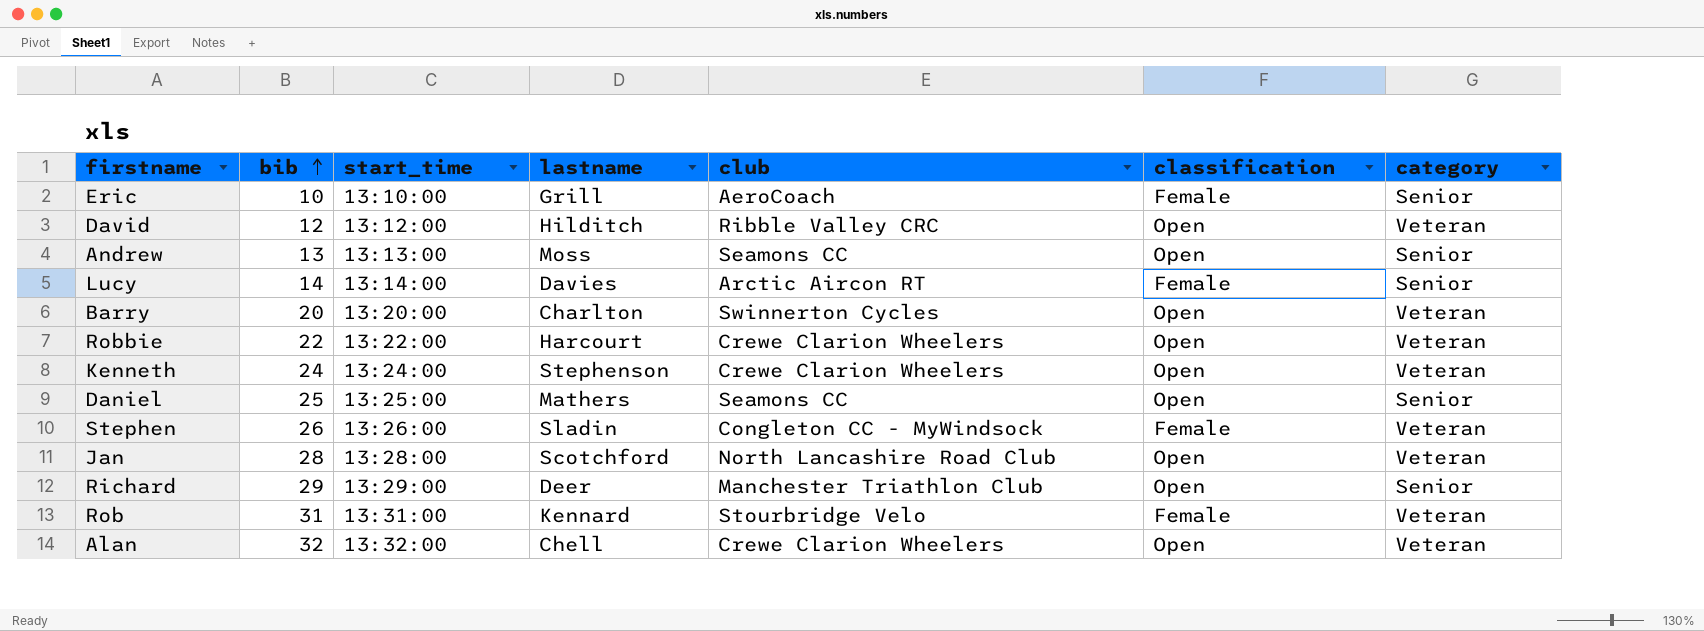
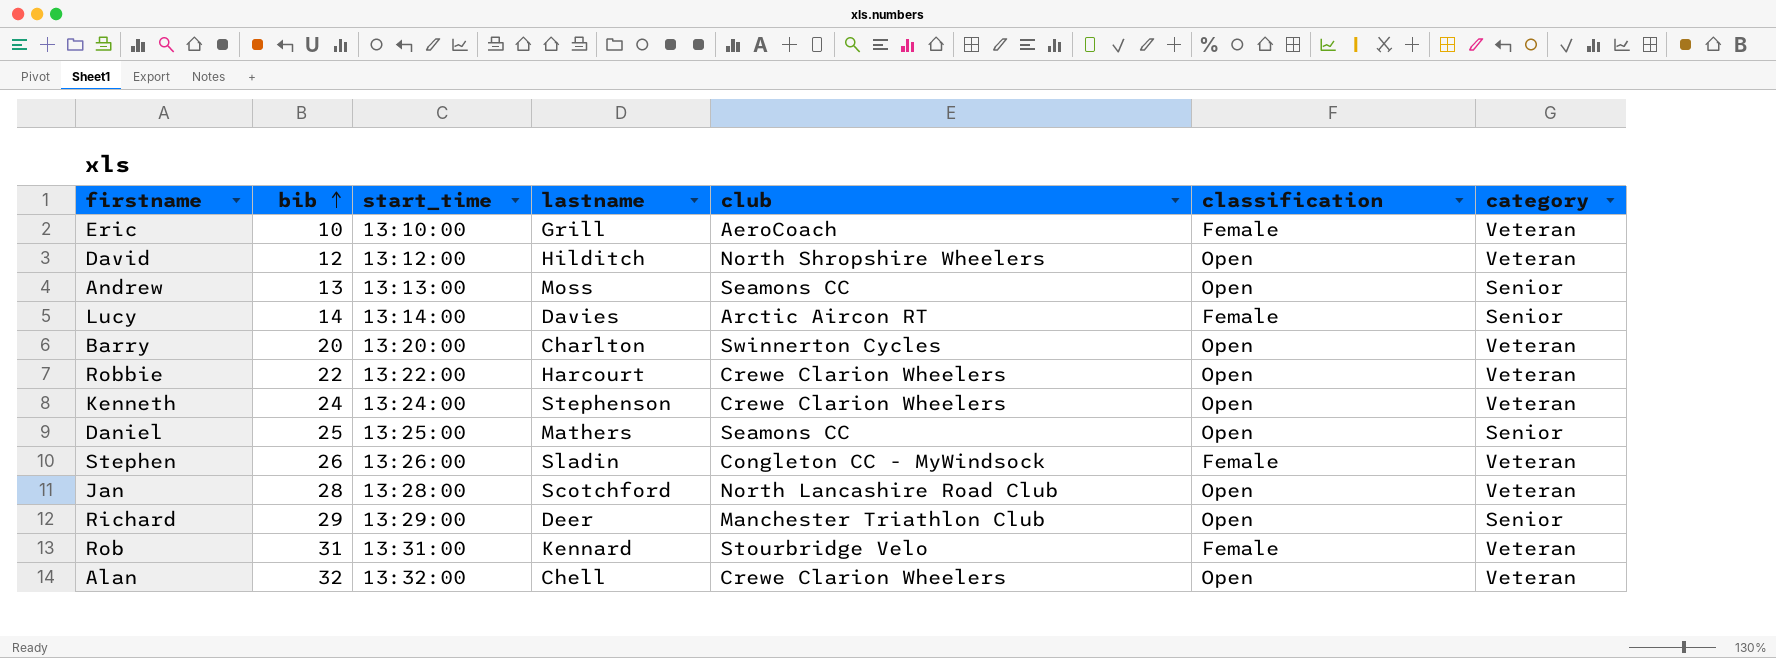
Eric | category: Senior -> Veteran
David | club: Ribble Valley CRC -> North Shropshire Wheelers

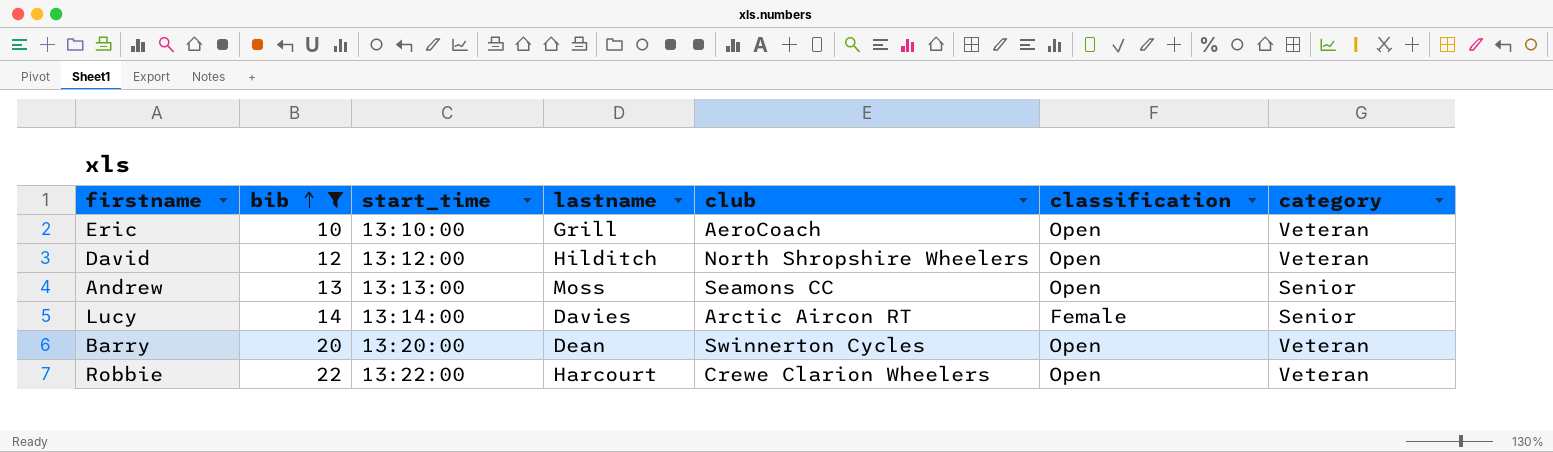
filter: none -> bib <= 22
Eric | classification: Female -> Open
Barry | lastname: Charlton -> Dean

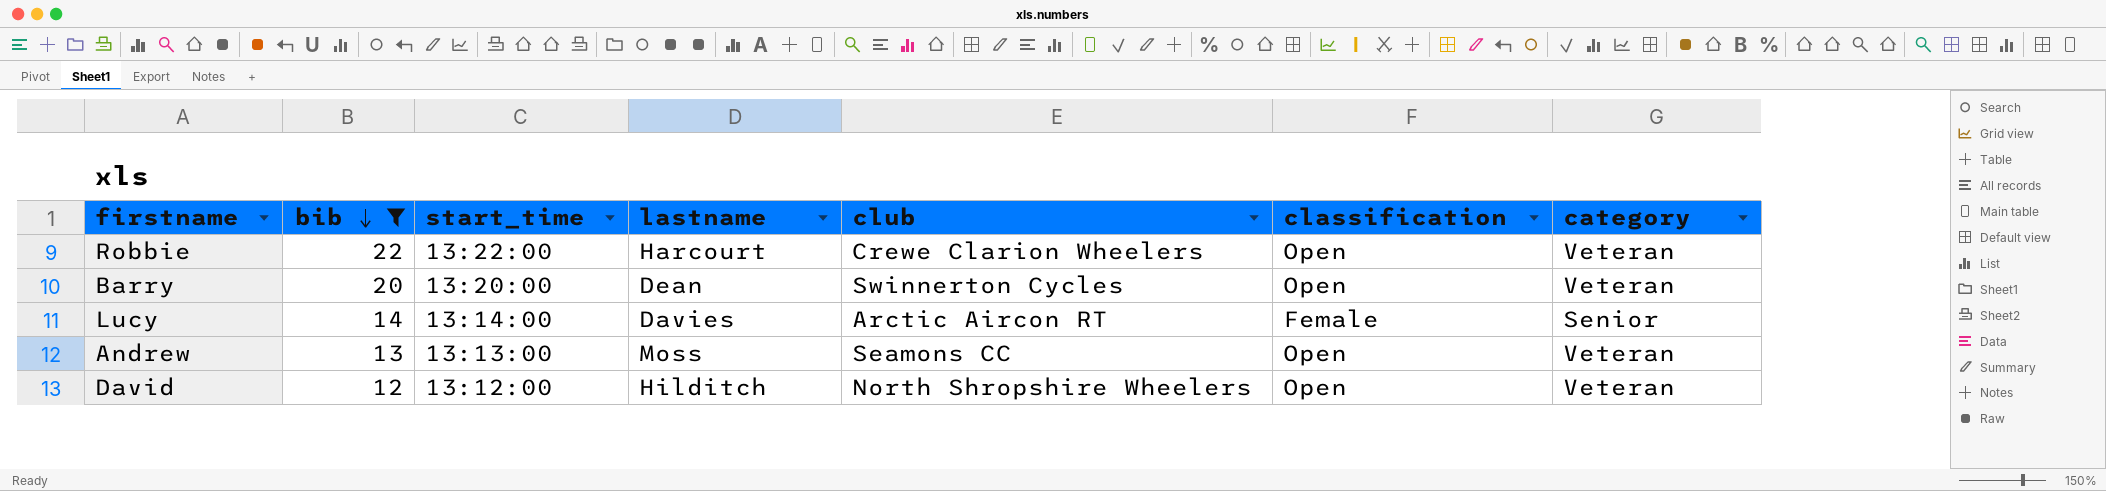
row order: bib ascending -> bib descending
row Eric: 10 | 13:10:00 | Grill | AeroCoach | Open | Veteran -> none
Andrew | category: Senior -> Veteran

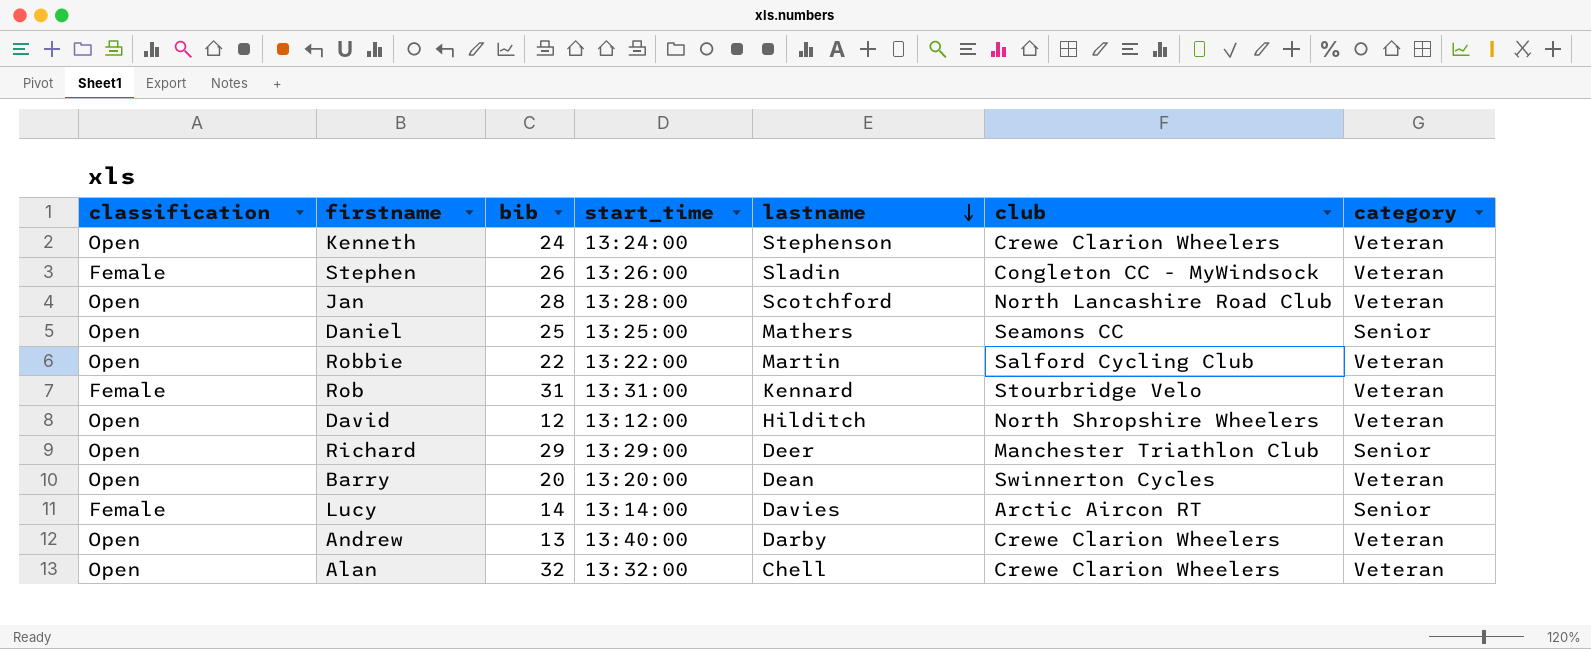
filter: bib <= 22 -> none
row order: bib descending -> lastname descending
column classification | position: 6 -> 1
Robbie | lastname: Harcourt -> Martin
Robbie | club: Crewe Clarion Wheelers -> Salford Cycling Club
Andrew | start_time: 13:13:00 -> 13:40:00
Andrew | lastname: Moss -> Darby
Andrew | club: Seamons CC -> Crewe Clarion Wheelers

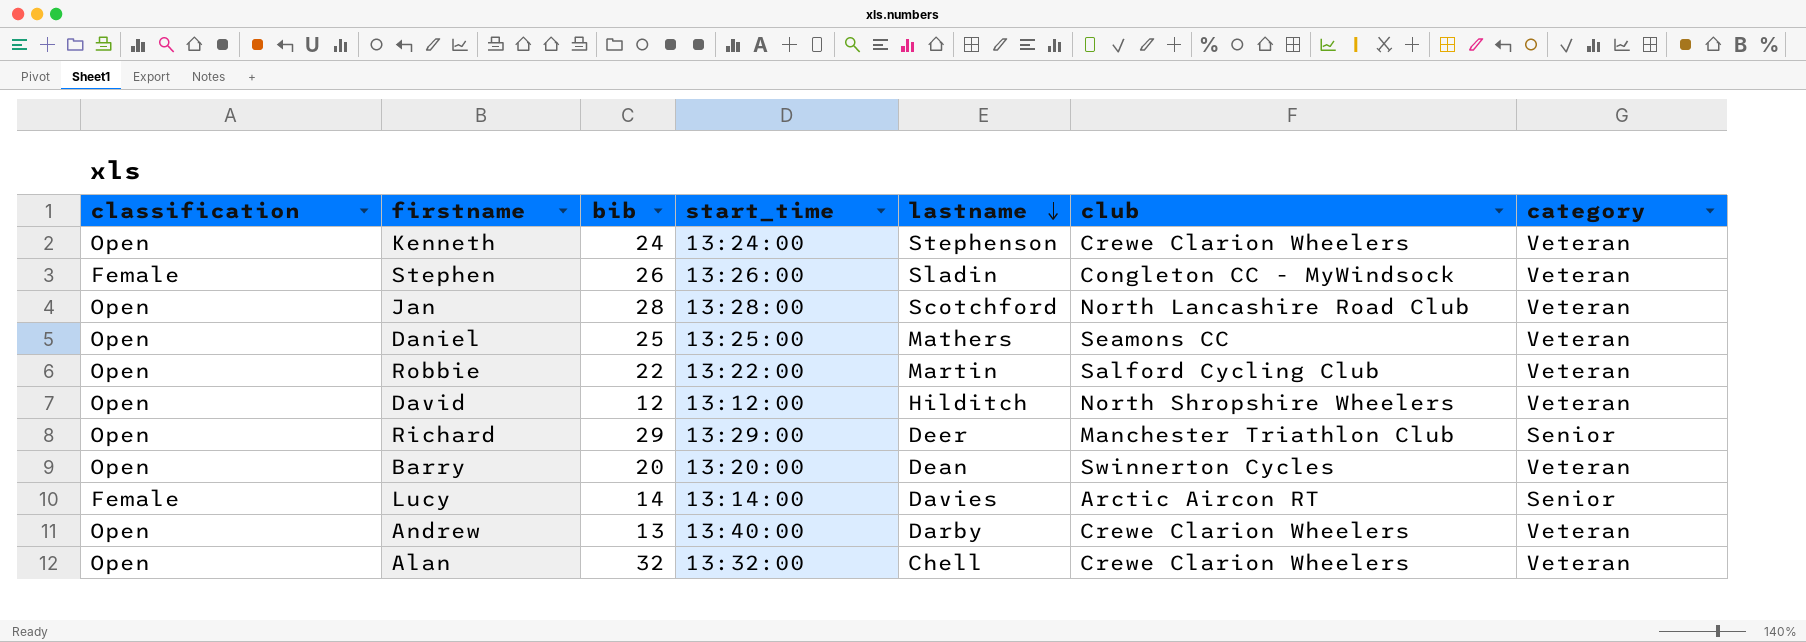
row Rob: Female | 31 | 13:31:00 | Kennard | Stourbridge Velo | Veteran -> none
Daniel | category: Senior -> Veteran

